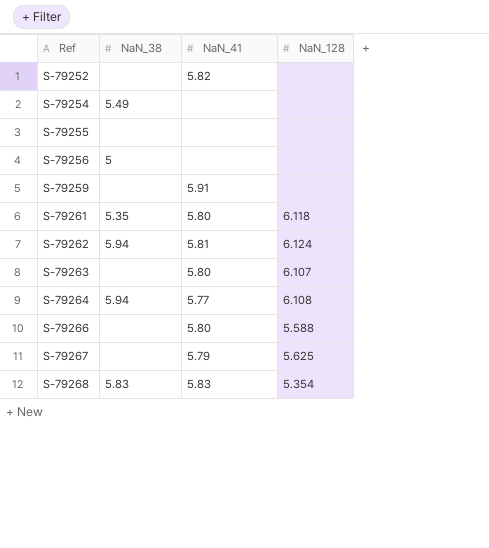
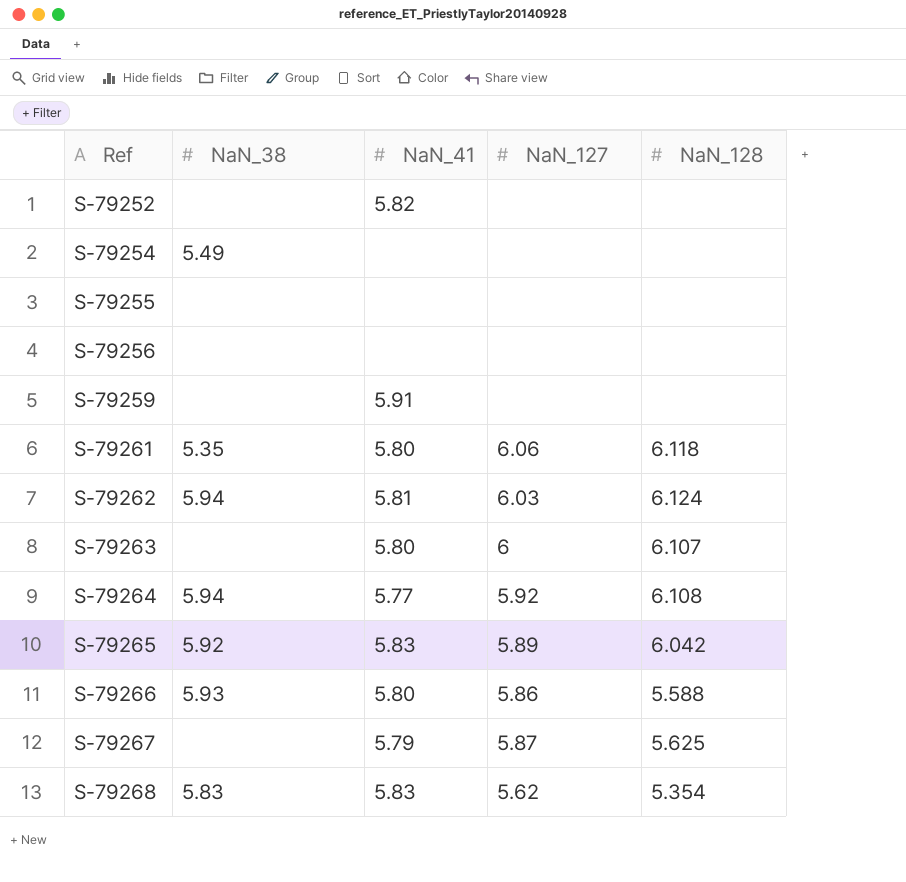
column NaN_127 | position: none -> 4
S-79256 | NaN_38: 5 -> none
row S-79265: none -> 5.92 | 5.83 | 5.89 | 6.042
S-79266 | NaN_38: none -> 5.93

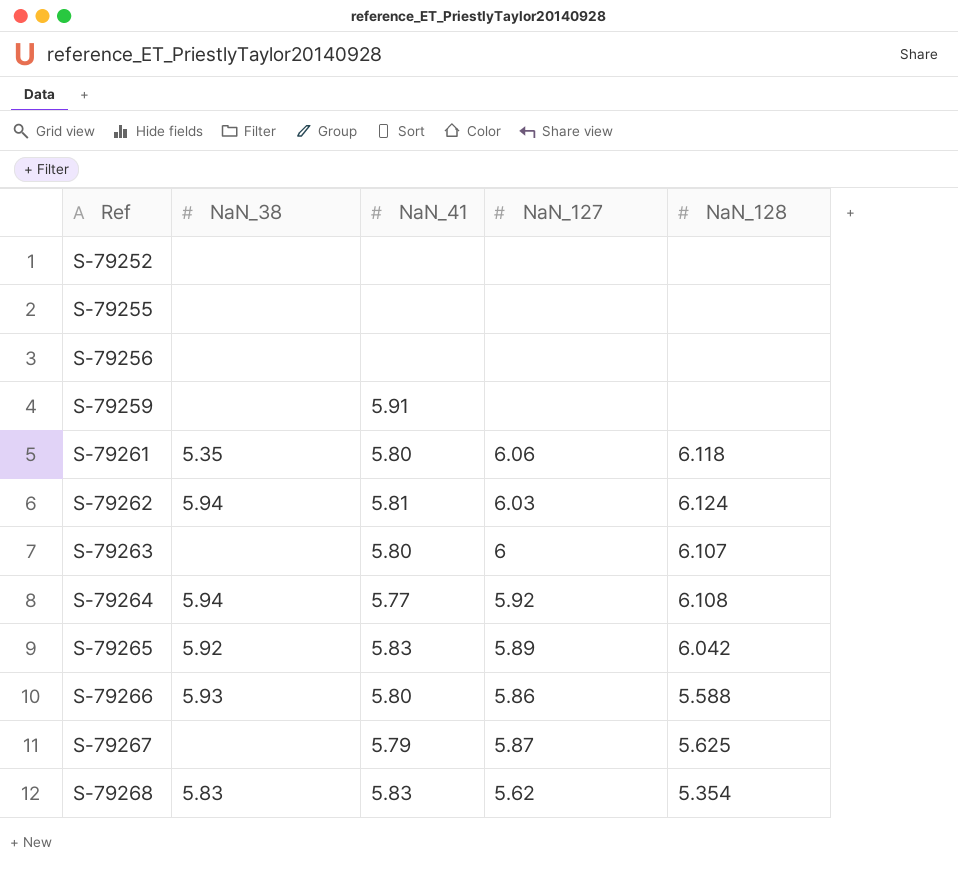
row S-79254: 5.49 | none | none | none -> none
S-79252 | NaN_41: 5.82 -> none

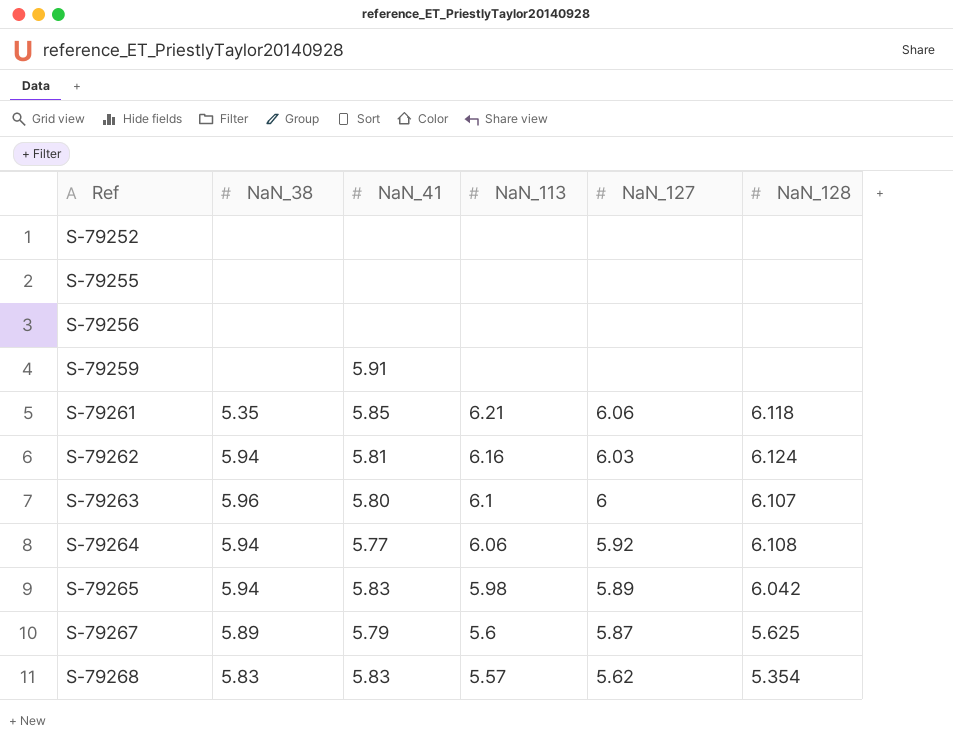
column NaN_113 | position: none -> 4
row S-79266: 5.93 | 5.80 | 5.86 | 5.588 -> none
S-79261 | NaN_41: 5.80 -> 5.85
S-79263 | NaN_38: none -> 5.96
S-79265 | NaN_38: 5.92 -> 5.94
S-79267 | NaN_38: none -> 5.89

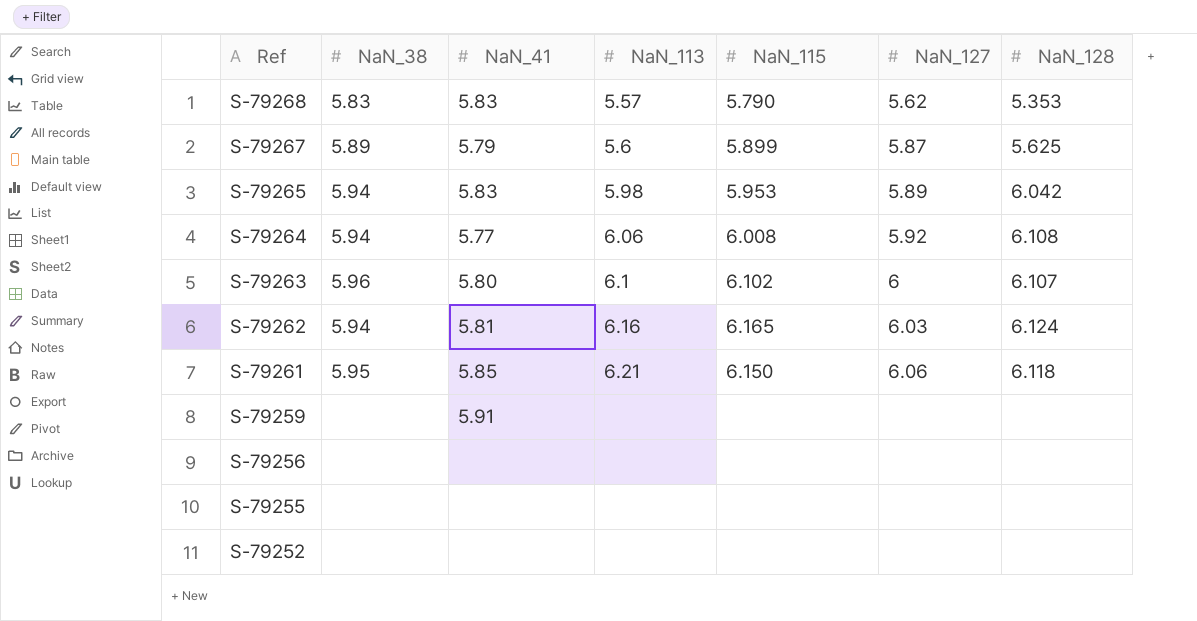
row order: Ref ascending -> Ref descending
column NaN_115 | position: none -> 5
S-79268 | NaN_128: 5.354 -> 5.353
S-79261 | NaN_38: 5.35 -> 5.95

